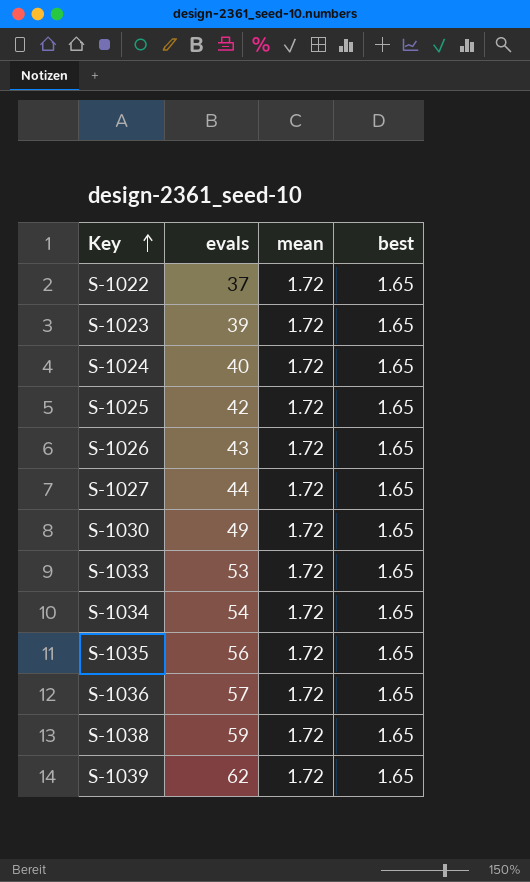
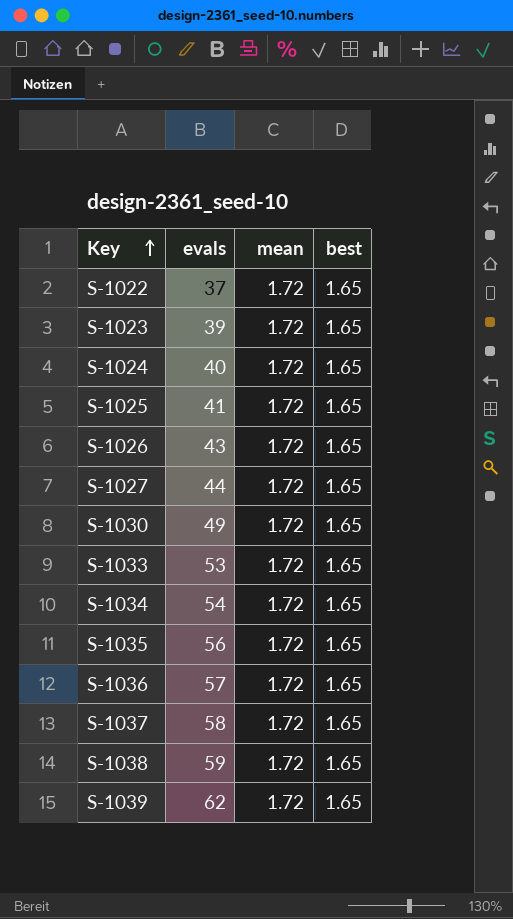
S-1025 | evals: 42 -> 41
row S-1037: none -> 58 | 1.72 | 1.65

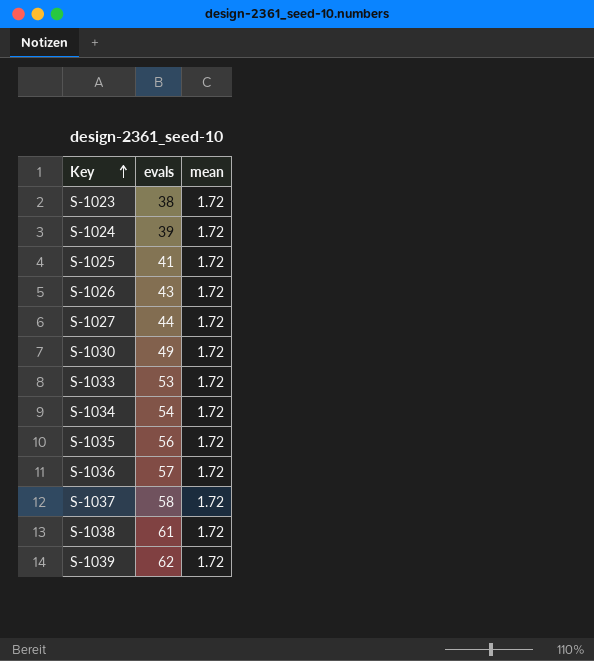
column best | position: 4 -> none
row S-1022: 37 | 1.72 | 1.65 -> none
S-1023 | evals: 39 -> 38
S-1024 | evals: 40 -> 39
S-1038 | evals: 59 -> 61

